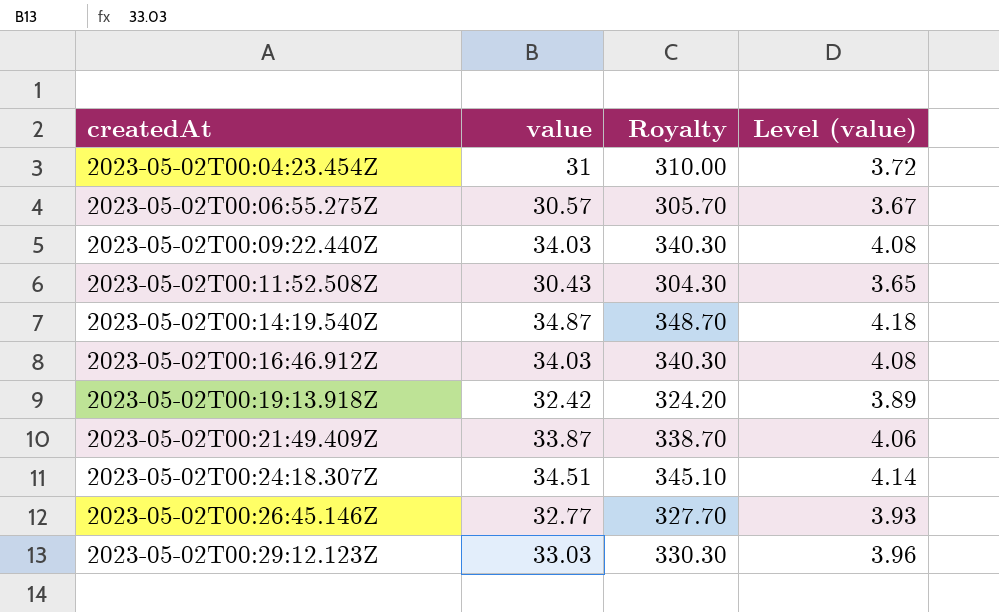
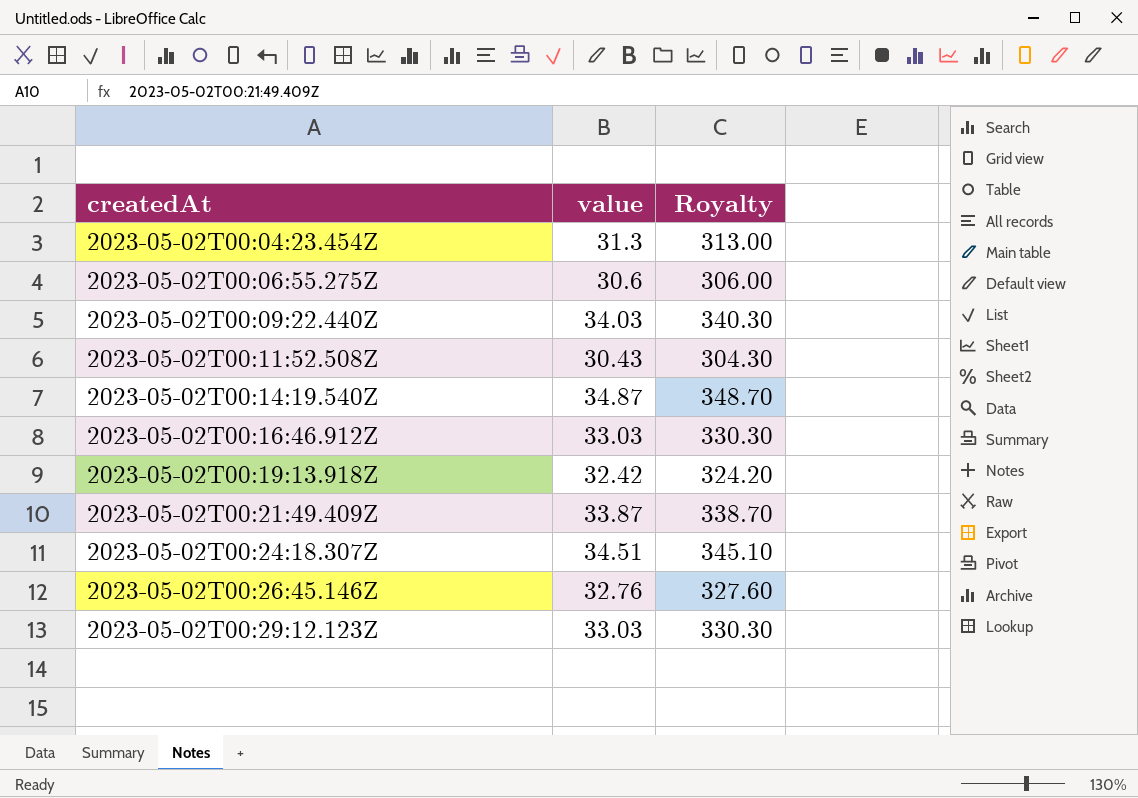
column Level (value) | formula: [value] * 0.12 -> none
2023-05-02T00:04:23.454Z | value: 31 -> 31.3
2023-05-02T00:04:23.454Z | Royalty: 310.00 -> 313.00
2023-05-02T00:06:55.275Z | value: 30.57 -> 30.6
2023-05-02T00:06:55.275Z | Royalty: 305.70 -> 306.00
2023-05-02T00:16:46.912Z | value: 34.03 -> 33.03
2023-05-02T00:16:46.912Z | Royalty: 340.30 -> 330.30
2023-05-02T00:26:45.146Z | value: 32.77 -> 32.76
2023-05-02T00:26:45.146Z | Royalty: 327.70 -> 327.60

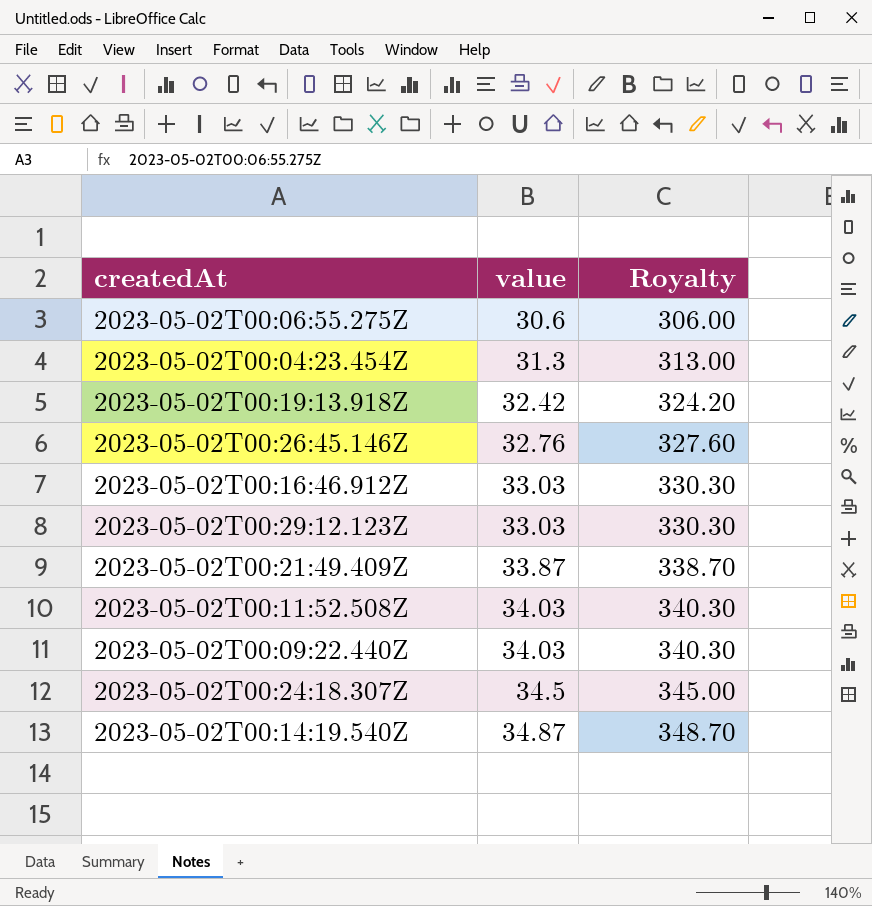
row order: createdAt ascending -> value ascending
2023-05-02T00:11:52.508Z | value: 30.43 -> 34.03
2023-05-02T00:11:52.508Z | Royalty: 304.30 -> 340.30
2023-05-02T00:24:18.307Z | value: 34.51 -> 34.5
2023-05-02T00:24:18.307Z | Royalty: 345.10 -> 345.00

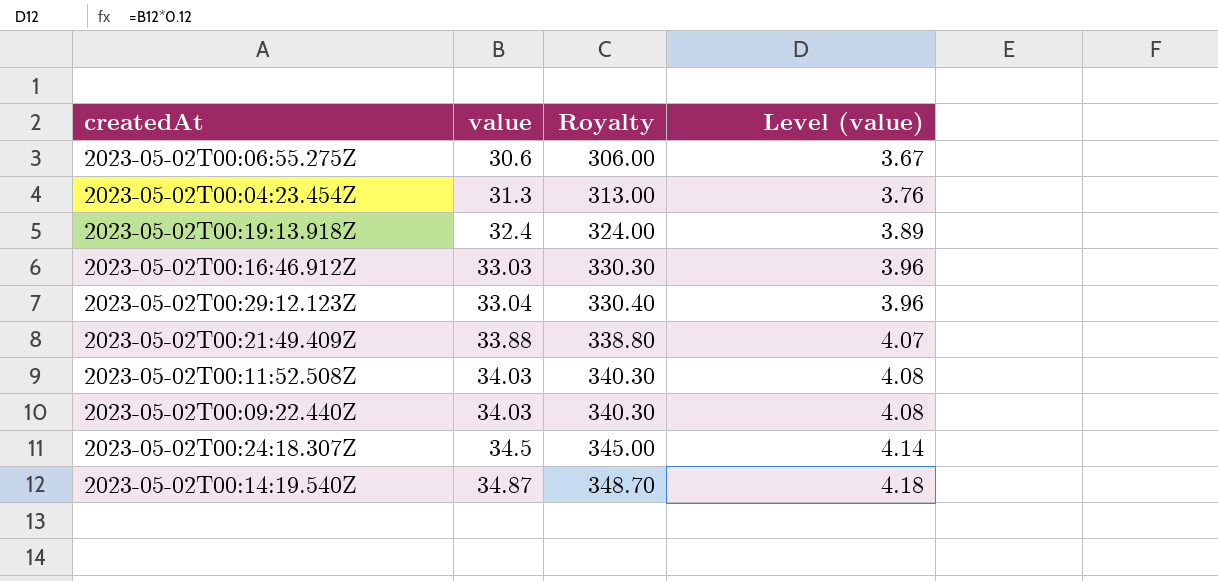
column Level (value) | formula: none -> [value] * 0.12
row 2023-05-02T00:26:45.146Z: 32.76 | 327.60 -> none
2023-05-02T00:19:13.918Z | value: 32.42 -> 32.4
2023-05-02T00:19:13.918Z | Royalty: 324.20 -> 324.00
2023-05-02T00:29:12.123Z | value: 33.03 -> 33.04
2023-05-02T00:29:12.123Z | Royalty: 330.30 -> 330.40
2023-05-02T00:21:49.409Z | value: 33.87 -> 33.88
2023-05-02T00:21:49.409Z | Royalty: 338.70 -> 338.80

